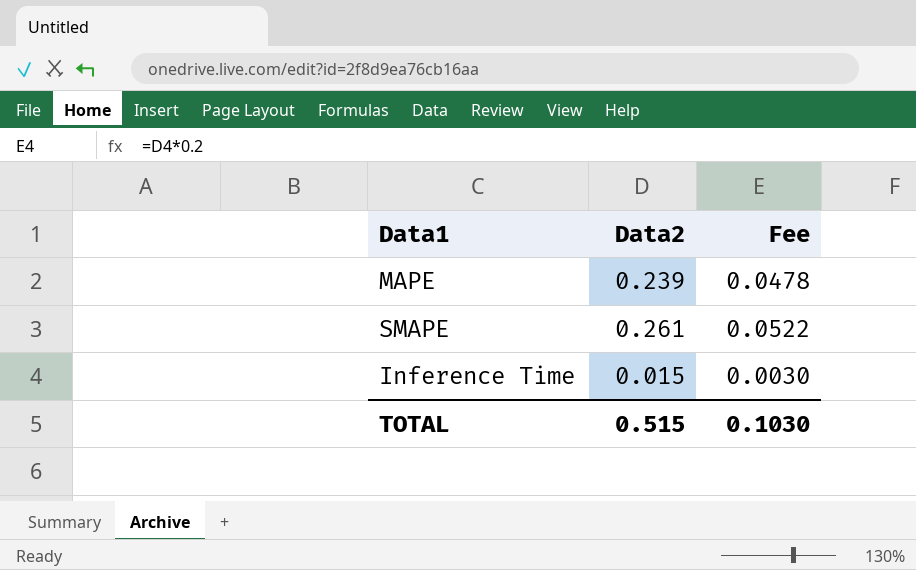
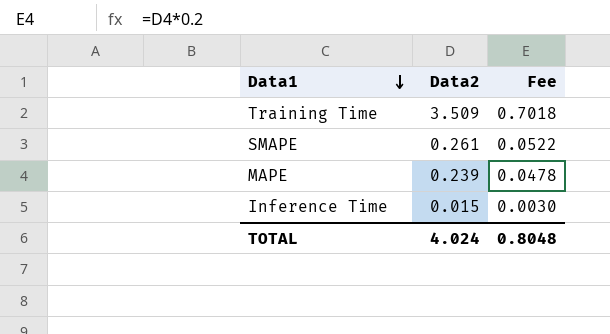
row order: none -> Data1 descending
row Training Time: none -> 3.509 | 0.7018
TOTAL | Data2: 0.515 -> 4.024
TOTAL | Fee: 0.1030 -> 0.8048

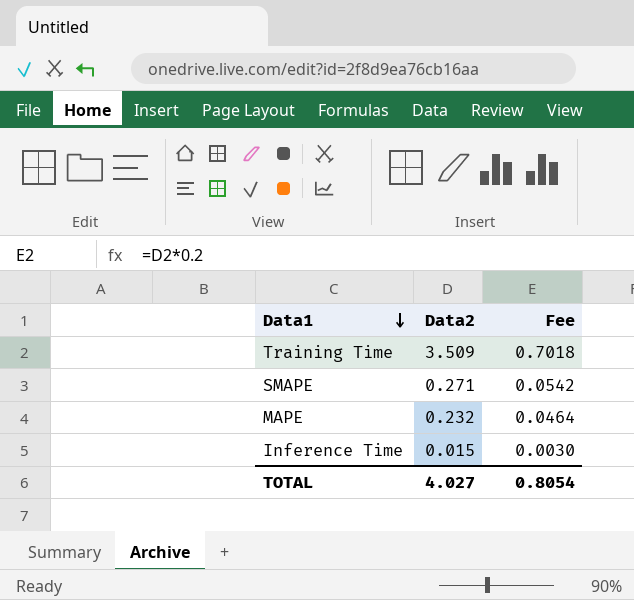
SMAPE | Data2: 0.261 -> 0.271
SMAPE | Fee: 0.0522 -> 0.0542
MAPE | Data2: 0.239 -> 0.232
MAPE | Fee: 0.0478 -> 0.0464
TOTAL | Data2: 4.024 -> 4.027
TOTAL | Fee: 0.8048 -> 0.8054

